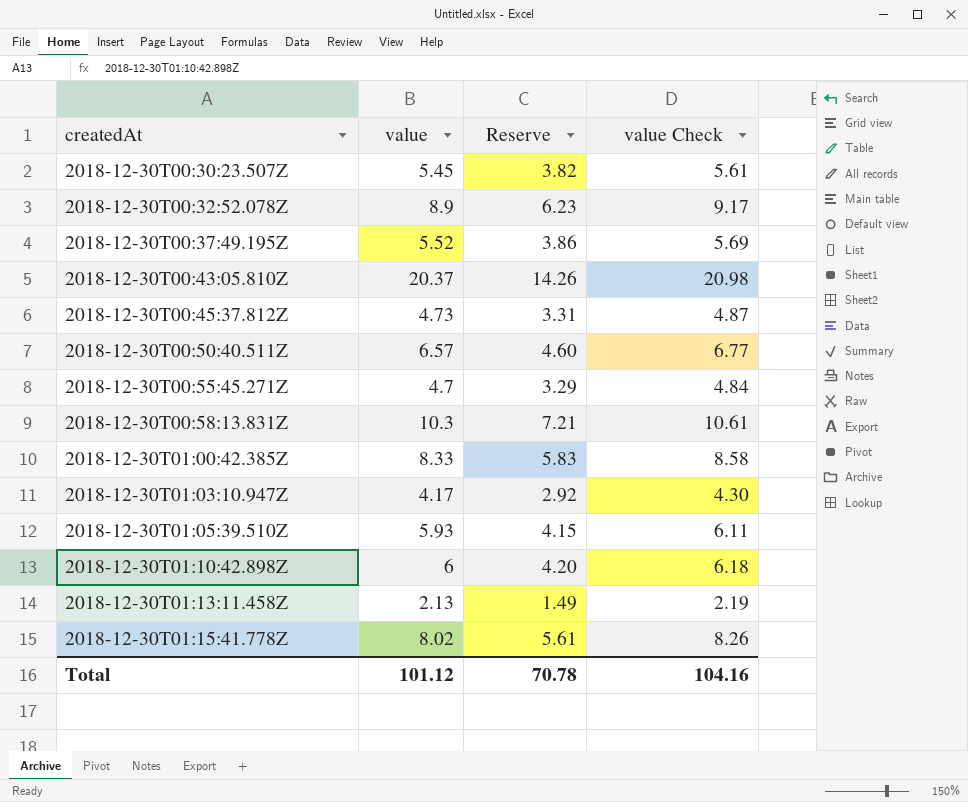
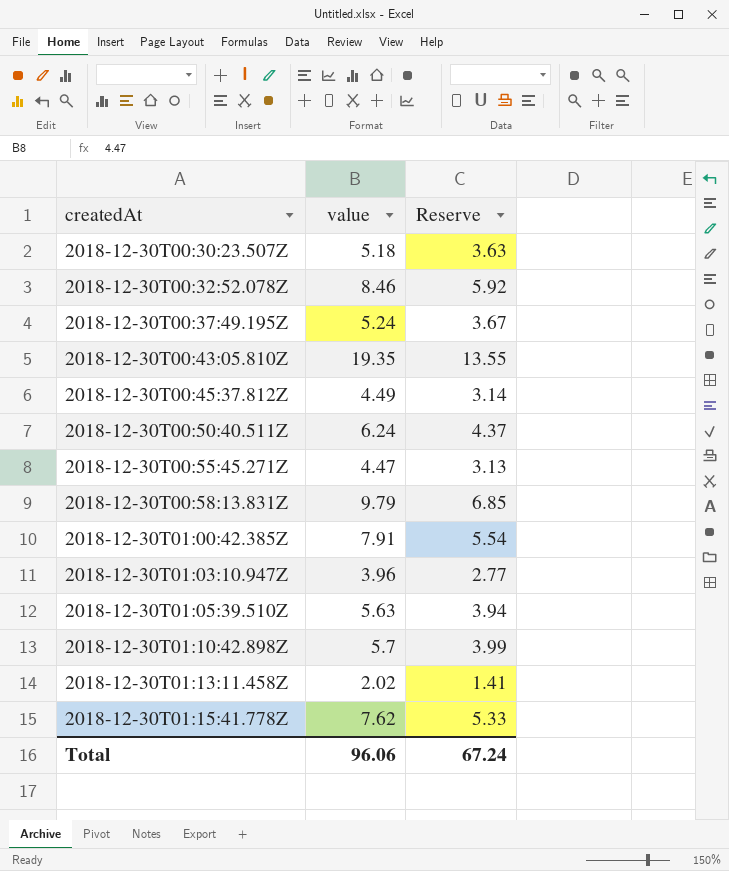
column value Check | formula: [value] * 1.03 -> none
2018-12-30T00:30:23.507Z | value: 5.45 -> 5.18
2018-12-30T00:30:23.507Z | Reserve: 3.82 -> 3.63
2018-12-30T00:32:52.078Z | value: 8.9 -> 8.46
2018-12-30T00:32:52.078Z | Reserve: 6.23 -> 5.92
2018-12-30T00:37:49.195Z | value: 5.52 -> 5.24
2018-12-30T00:37:49.195Z | Reserve: 3.86 -> 3.67
2018-12-30T00:43:05.810Z | value: 20.37 -> 19.35
2018-12-30T00:43:05.810Z | Reserve: 14.26 -> 13.55
2018-12-30T00:45:37.812Z | value: 4.73 -> 4.49
2018-12-30T00:45:37.812Z | Reserve: 3.31 -> 3.14
2018-12-30T00:50:40.511Z | value: 6.57 -> 6.24
2018-12-30T00:50:40.511Z | Reserve: 4.60 -> 4.37
2018-12-30T00:55:45.271Z | value: 4.7 -> 4.47
2018-12-30T00:55:45.271Z | Reserve: 3.29 -> 3.13
2018-12-30T00:58:13.831Z | value: 10.3 -> 9.79
2018-12-30T00:58:13.831Z | Reserve: 7.21 -> 6.85
2018-12-30T01:00:42.385Z | value: 8.33 -> 7.91
2018-12-30T01:00:42.385Z | Reserve: 5.83 -> 5.54
2018-12-30T01:03:10.947Z | value: 4.17 -> 3.96
2018-12-30T01:03:10.947Z | Reserve: 2.92 -> 2.77
2018-12-30T01:05:39.510Z | value: 5.93 -> 5.63
2018-12-30T01:05:39.510Z | Reserve: 4.15 -> 3.94
2018-12-30T01:10:42.898Z | value: 6 -> 5.7
2018-12-30T01:10:42.898Z | Reserve: 4.20 -> 3.99
2018-12-30T01:13:11.458Z | value: 2.13 -> 2.02
2018-12-30T01:13:11.458Z | Reserve: 1.49 -> 1.41
2018-12-30T01:15:41.778Z | value: 8.02 -> 7.62
2018-12-30T01:15:41.778Z | Reserve: 5.61 -> 5.33
Total | value: 101.12 -> 96.06
Total | Reserve: 70.78 -> 67.24

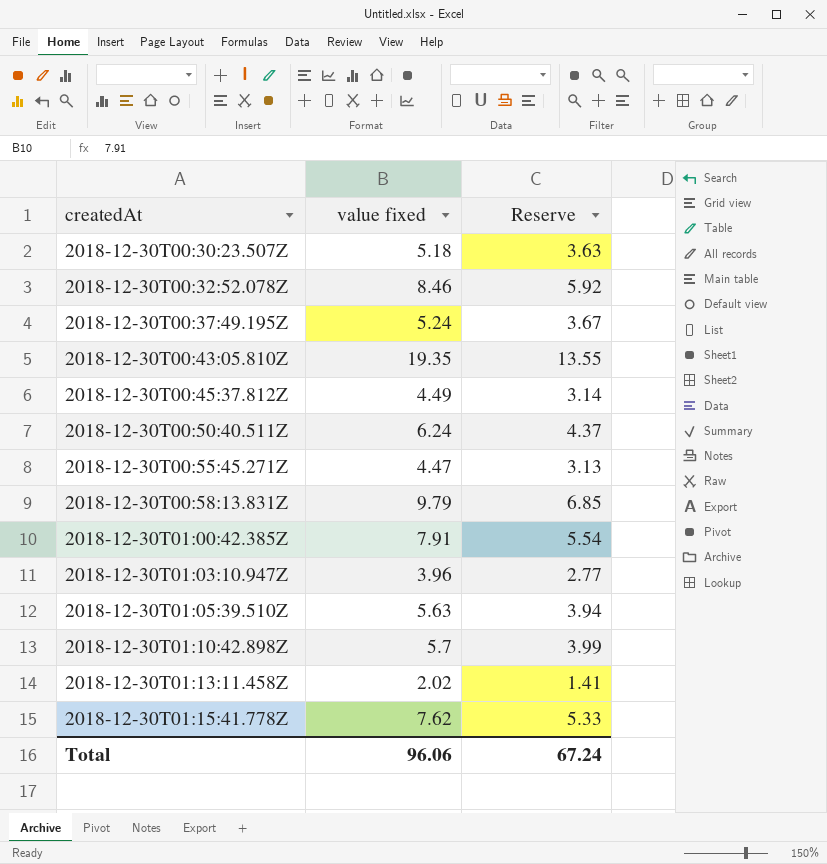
column name: value -> value fixed

